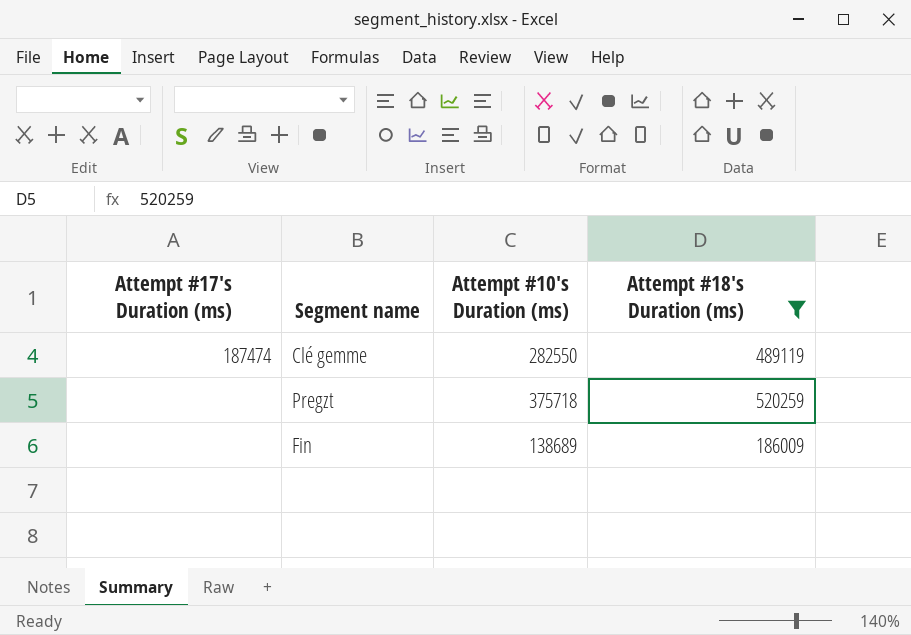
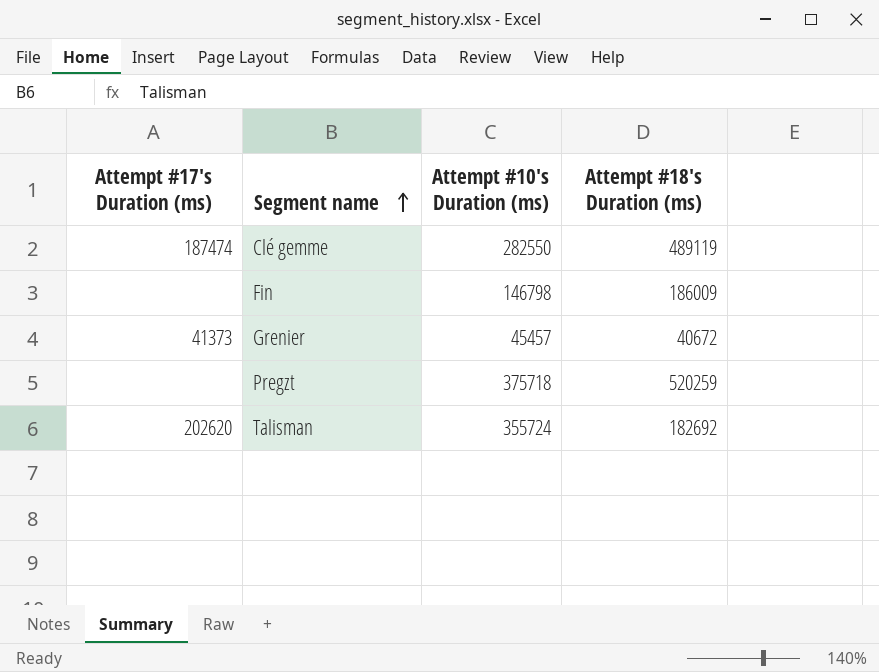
filter: Attempt #18's Duration (ms) >= 186009 -> none
row order: none -> Segment name ascending
Fin | Attempt #10's Duration (ms): 138689 -> 146798

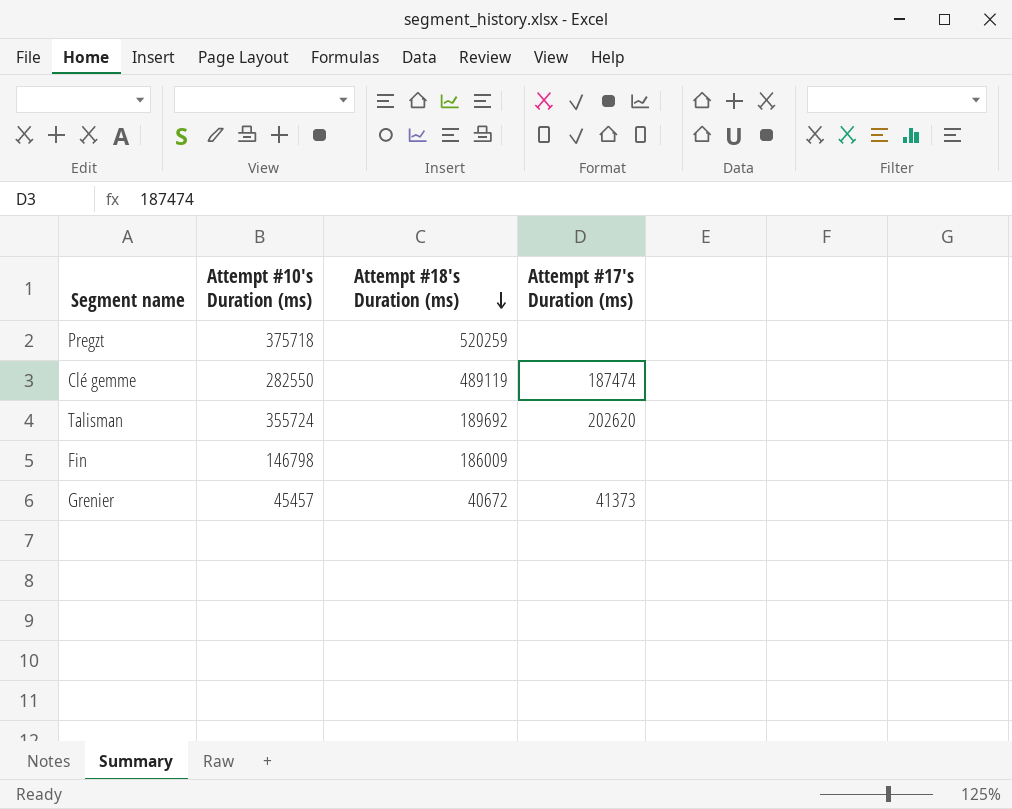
row order: Segment name ascending -> Attempt #18's Duration (ms) descending
column Attempt #17's Duration (ms) | position: 1 -> 4
Talisman | Attempt #18's Duration (ms): 182692 -> 189692

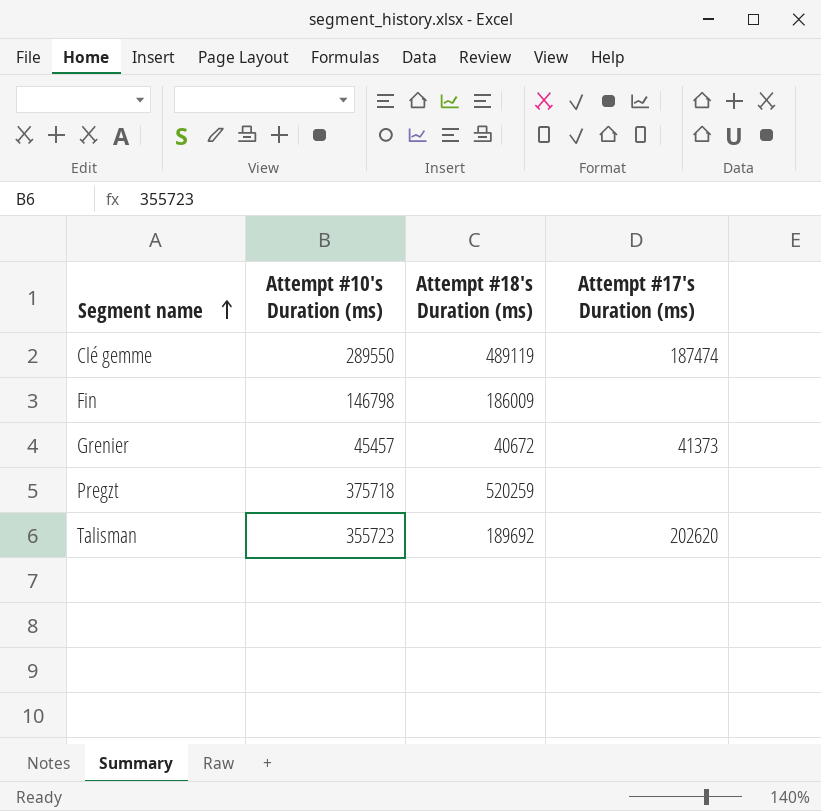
row order: Attempt #18's Duration (ms) descending -> Segment name ascending
Clé gemme | Attempt #10's Duration (ms): 282550 -> 289550
Talisman | Attempt #10's Duration (ms): 355724 -> 355723

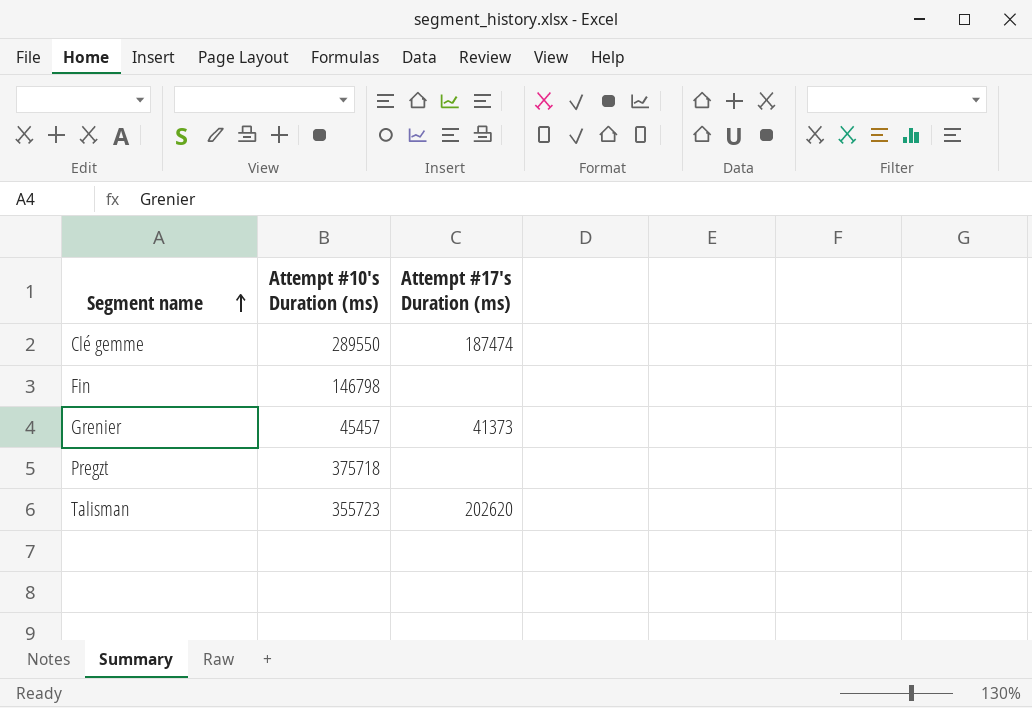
column Attempt #18's Duration (ms) | position: 3 -> none

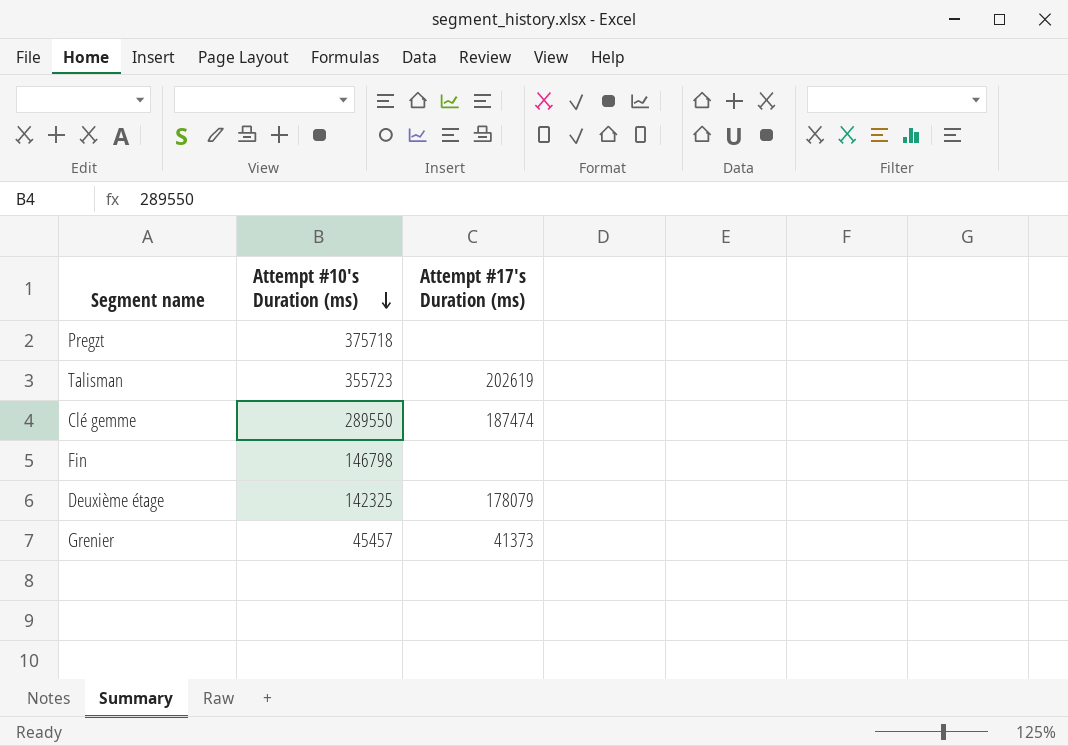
row order: Segment name ascending -> Attempt #10's Duration (ms) descending
Talisman | Attempt #17's Duration (ms): 202620 -> 202619
row Deuxième étage: none -> 142325 | 178079

